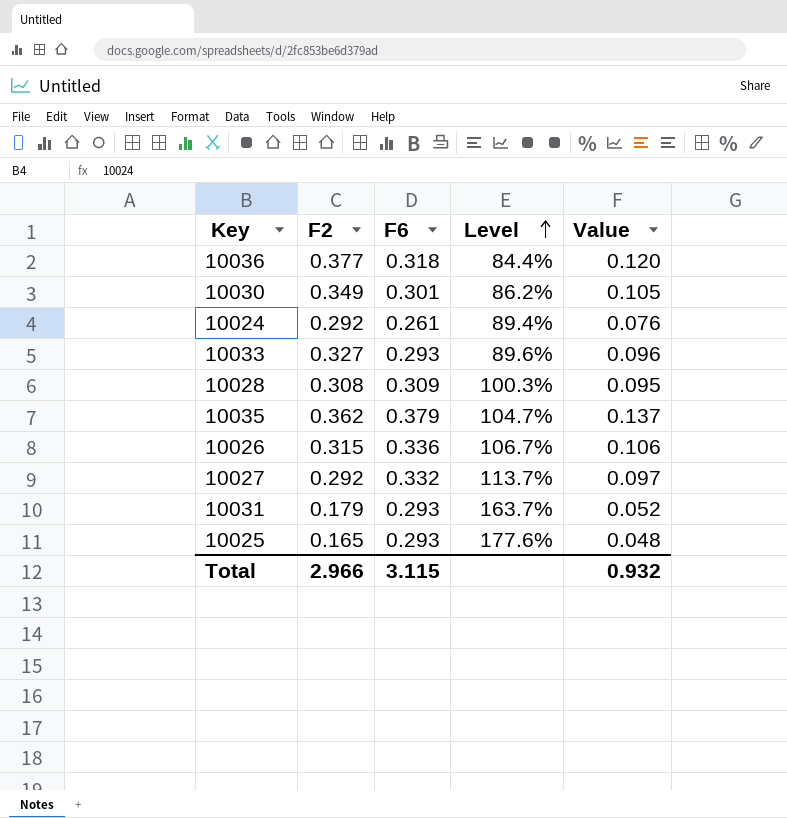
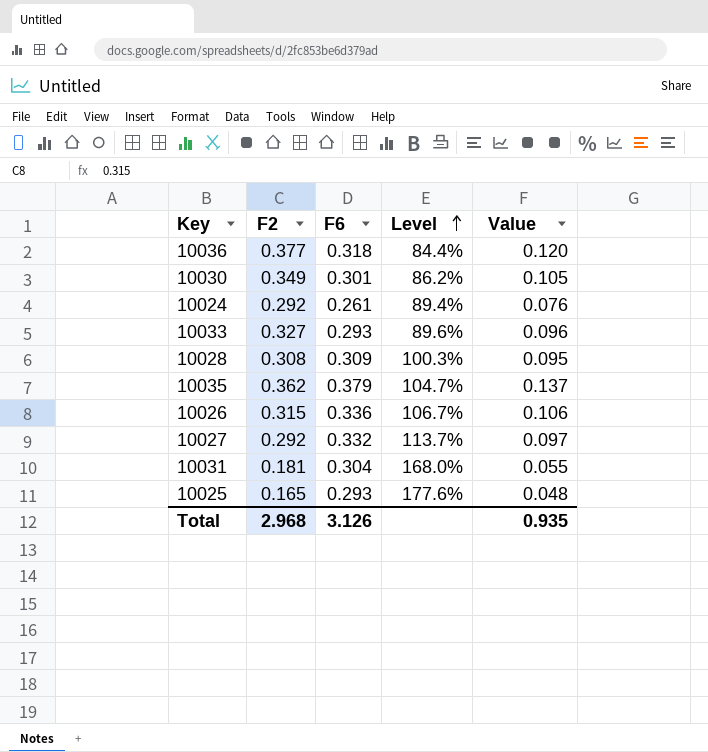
10031 | F2: 0.179 -> 0.181
10031 | F6: 0.293 -> 0.304
10031 | Level: 163.7% -> 168.0%
10031 | Value: 0.052 -> 0.055
Total | F2: 2.966 -> 2.968
Total | F6: 3.115 -> 3.126
Total | Value: 0.932 -> 0.935

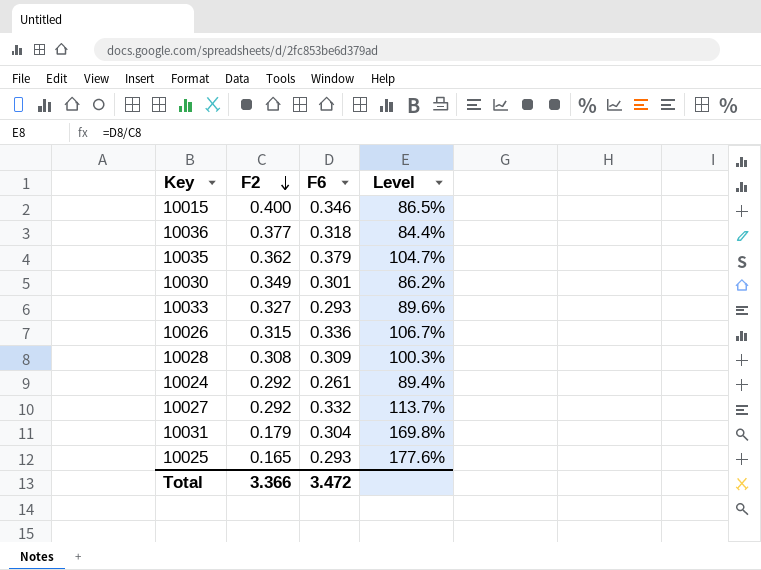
row order: Level ascending -> F2 descending
column Value | formula: [F2] * [F6] -> none
row 10015: none -> 0.400 | 0.346 | 86.5%
10031 | F2: 0.181 -> 0.179
10031 | Level: 168.0% -> 169.8%
Total | F2: 2.968 -> 3.366
Total | F6: 3.126 -> 3.472

